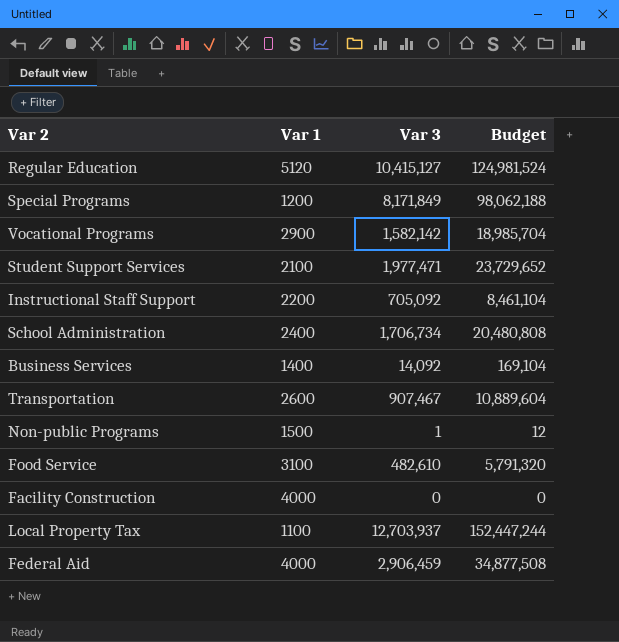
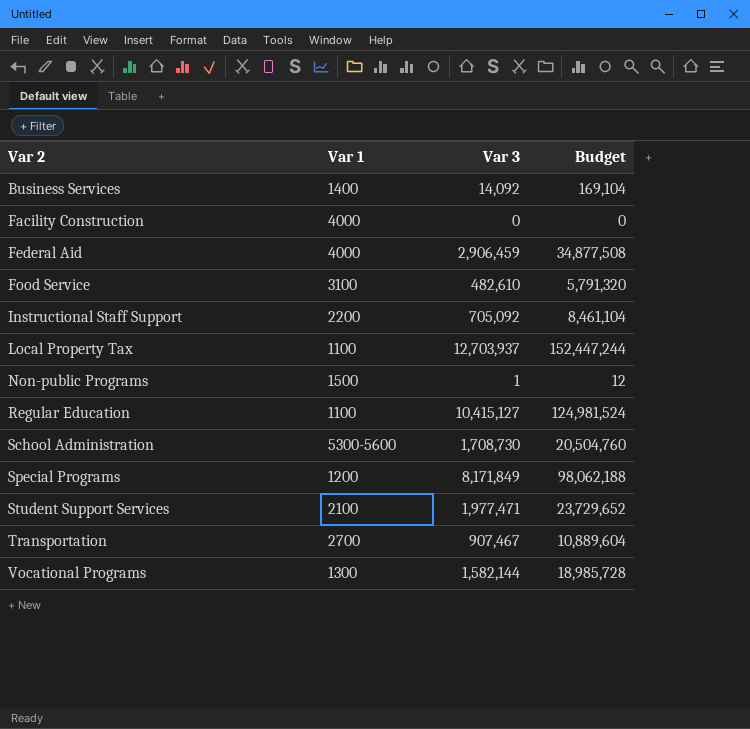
row order: none -> Var 2 ascending
Regular Education | Var 1: 5120 -> 1100
School Administration | Var 1: 2400 -> 5300-5600
School Administration | Var 3: 1,706,734 -> 1,708,730
School Administration | Budget: 20,480,808 -> 20,504,760
Transportation | Var 1: 2600 -> 2700
Vocational Programs | Var 1: 2900 -> 1300
Vocational Programs | Var 3: 1,582,142 -> 1,582,144
Vocational Programs | Budget: 18,985,704 -> 18,985,728

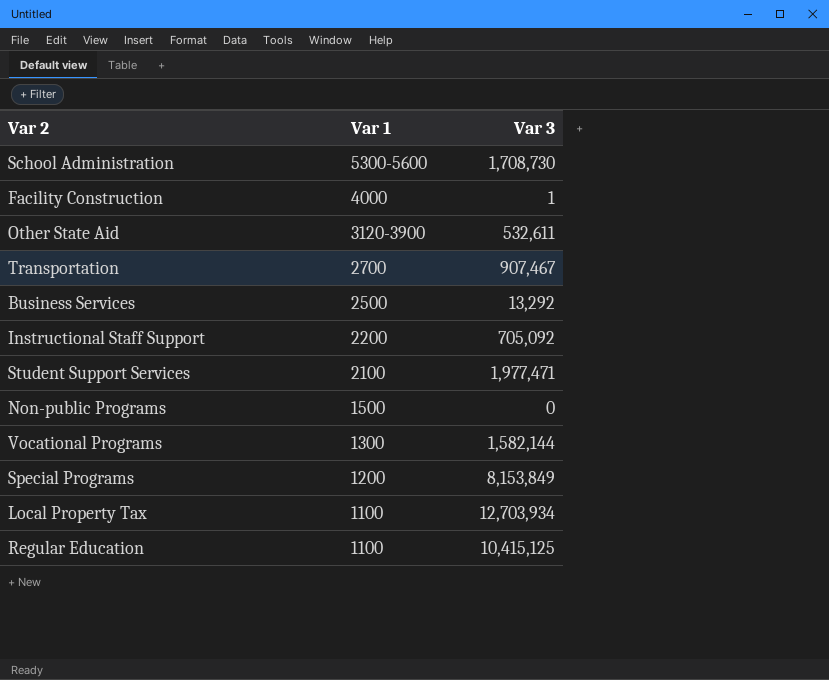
row order: Var 2 ascending -> Var 1 descending
column Budget | formula: [Var 3] * 12 -> none
row Federal Aid: 4000 | 2,906,459 | 34,877,508 -> none
row Food Service: 3100 | 482,610 | 5,791,320 -> none
Facility Construction | Var 3: 0 -> 1
row Other State Aid: none -> 3120-3900 | 532,611
Business Services | Var 1: 1400 -> 2500
Business Services | Var 3: 14,092 -> 13,292
Non-public Programs | Var 3: 1 -> 0
Special Programs | Var 3: 8,171,849 -> 8,153,849
Local Property Tax | Var 3: 12,703,937 -> 12,703,934
Regular Education | Var 3: 10,415,127 -> 10,415,125

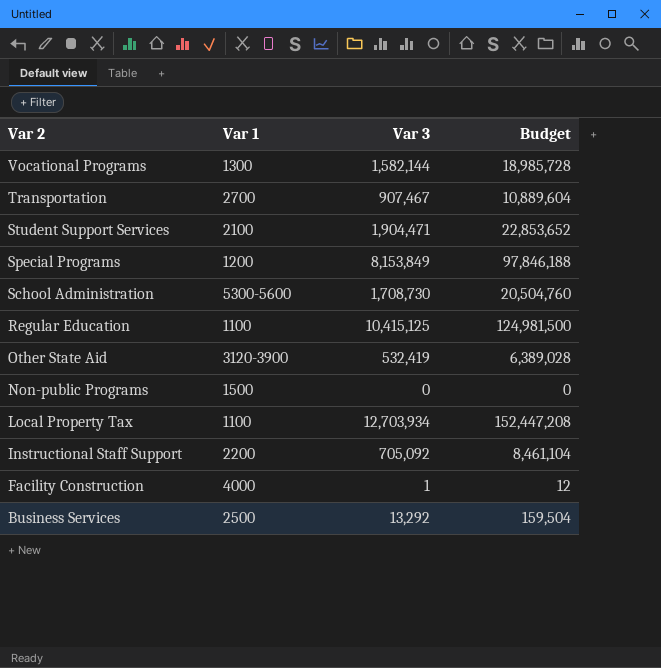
row order: Var 1 descending -> Var 2 descending
column Budget | formula: none -> [Var 3] * 12
Student Support Services | Var 3: 1,977,471 -> 1,904,471
Other State Aid | Var 3: 532,611 -> 532,419

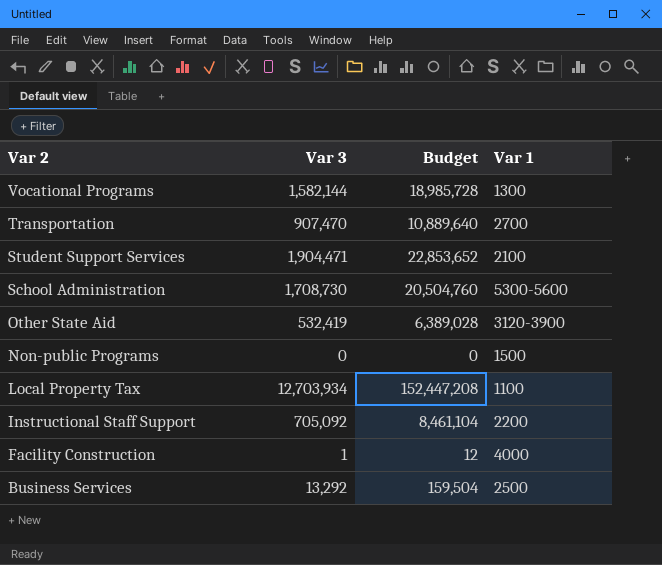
column Var 1 | position: 2 -> 4
row Special Programs: 1200 | 8,153,849 | 97,846,188 -> none
row Regular Education: 1100 | 10,415,125 | 124,981,500 -> none
Transportation | Var 3: 907,467 -> 907,470
Transportation | Budget: 10,889,604 -> 10,889,640

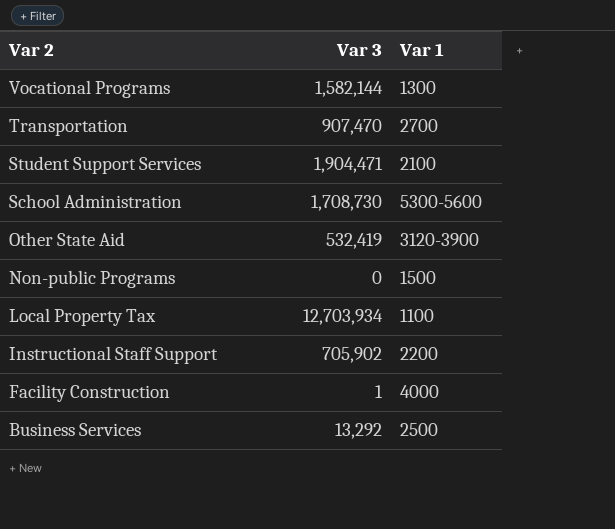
column Budget | formula: [Var 3] * 12 -> none
Instructional Staff Support | Var 3: 705,092 -> 705,902

